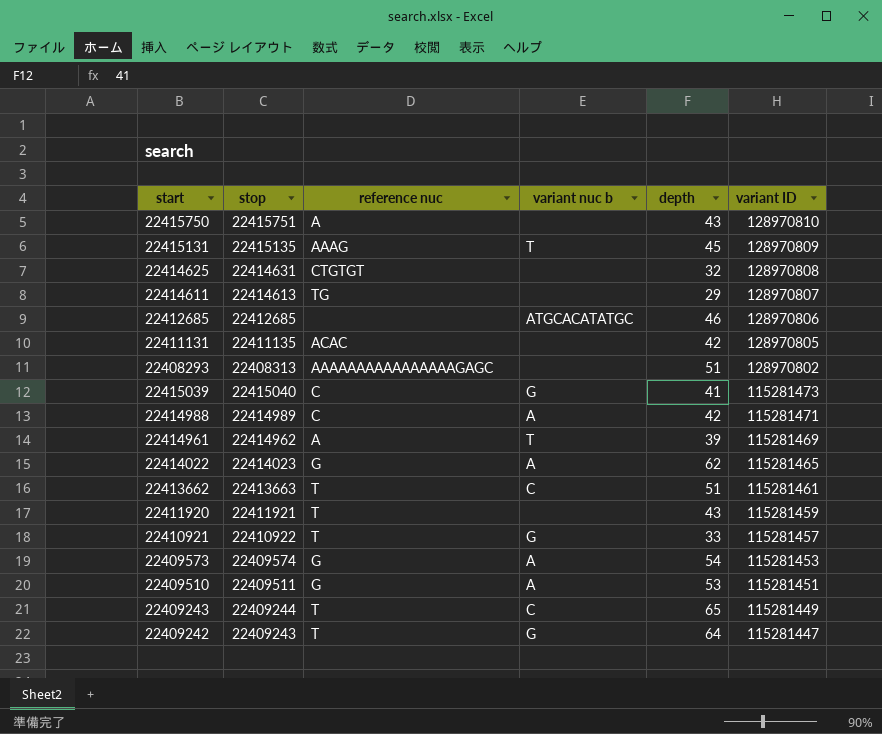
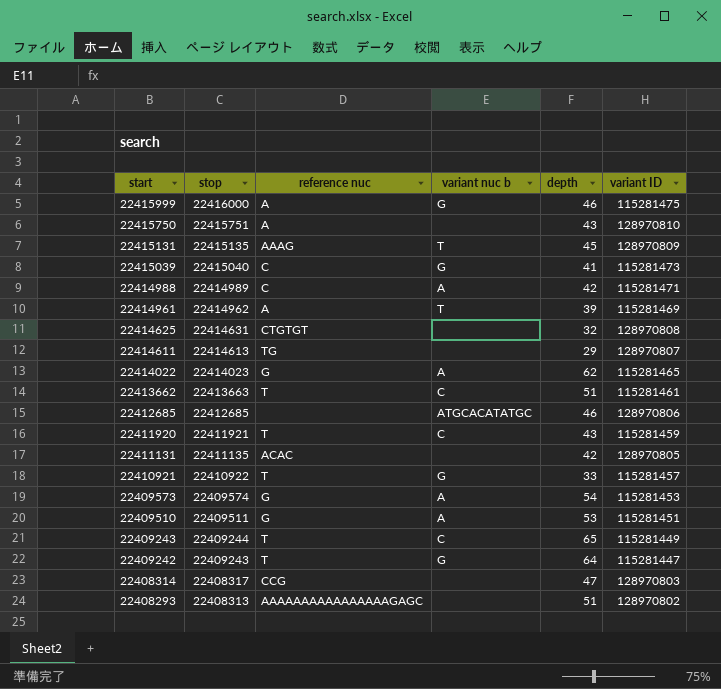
row order: variant ID descending -> start descending
row 22415999: none -> 22416000 | A | G | 46 | 115281475
22411920 | variant nuc b: none -> C
row 22408314: none -> 22408317 | CCG | none | 47 | 128970803

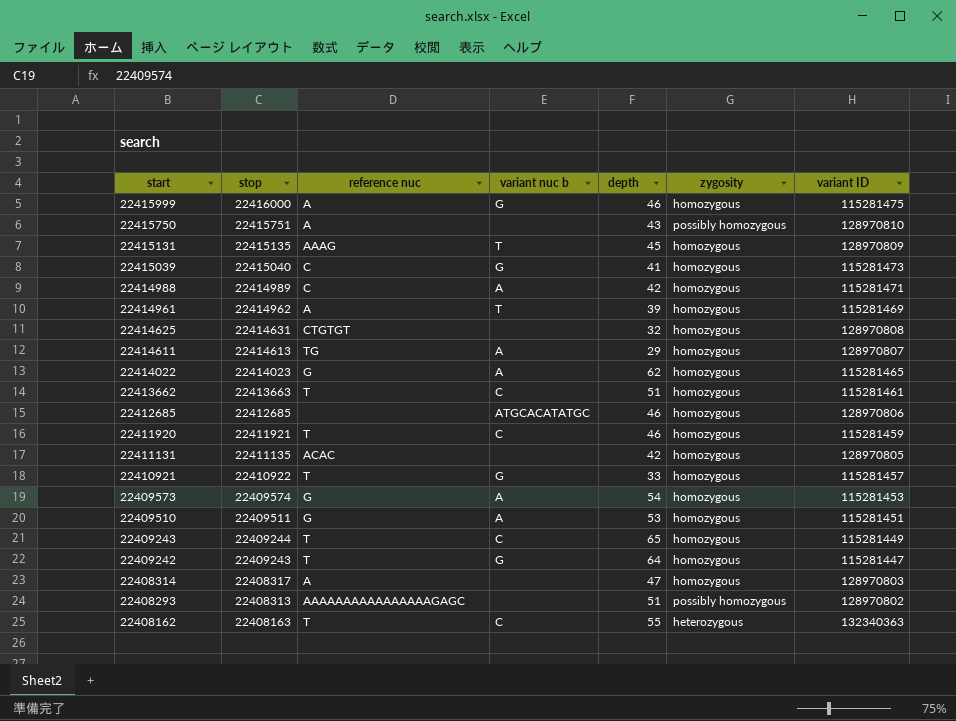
column zygosity | position: none -> 6
22414611 | variant nuc b: none -> A
22411920 | depth: 43 -> 46
22408314 | reference nuc: CCG -> A
row 22408162: none -> 22408163 | T | C | 55 | heterozygous | 132340363

